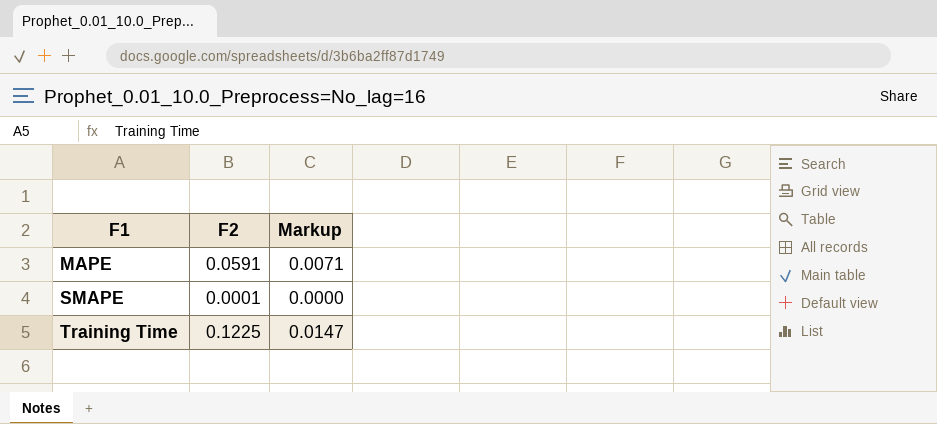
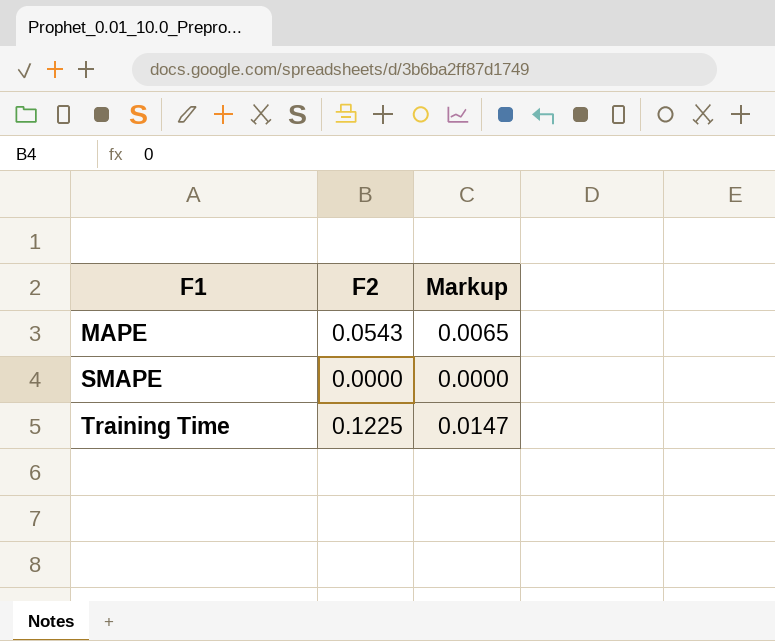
MAPE | F2: 0.0591 -> 0.0543
MAPE | Markup: 0.0071 -> 0.0065
SMAPE | F2: 0.0001 -> 0.0000

